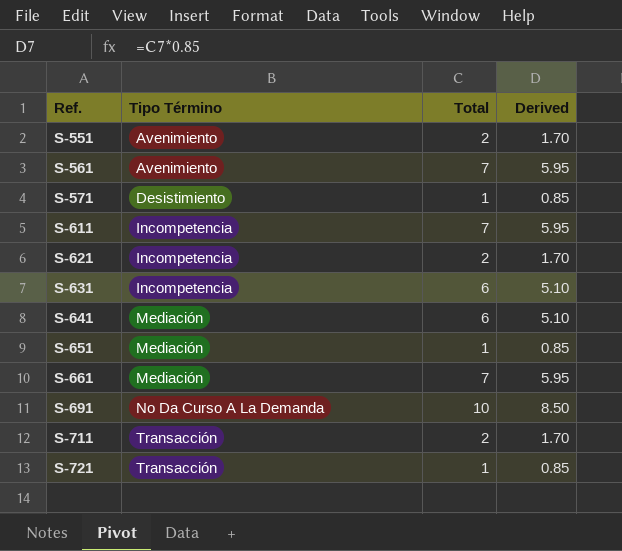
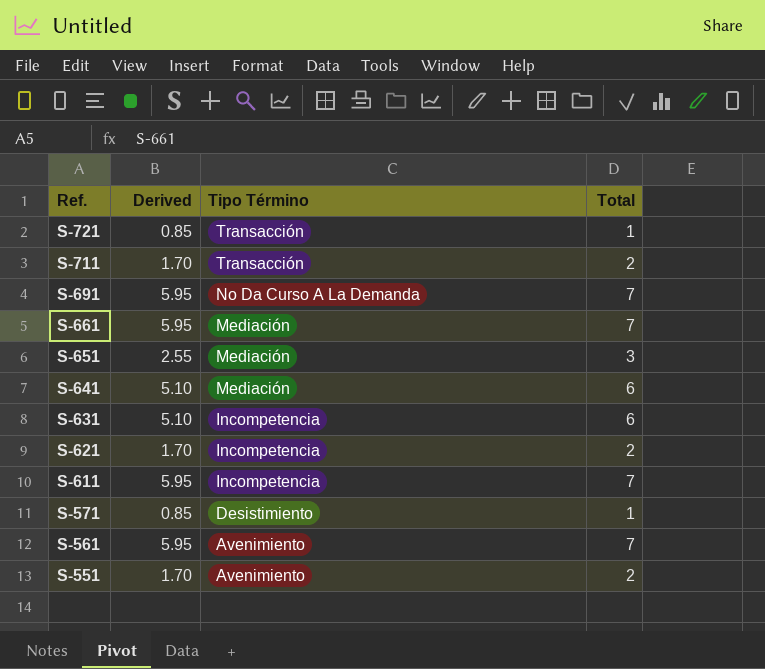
row order: Ref. ascending -> Ref. descending
column Derived | position: 4 -> 2
S-691 | Derived: 8.50 -> 5.95
S-691 | Total: 10 -> 7
S-651 | Derived: 0.85 -> 2.55
S-651 | Total: 1 -> 3

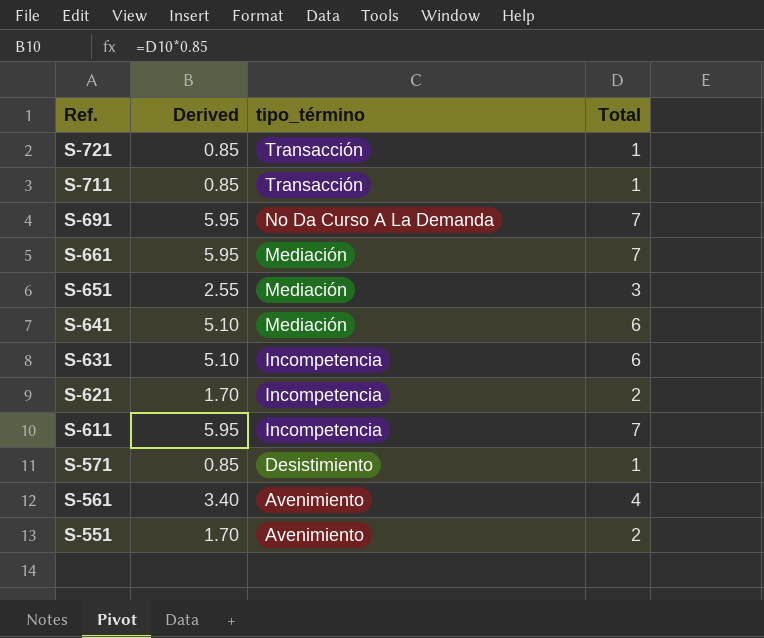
column name: Tipo Término -> tipo_término
S-711 | Derived: 1.70 -> 0.85
S-711 | Total: 2 -> 1
S-561 | Derived: 5.95 -> 3.40
S-561 | Total: 7 -> 4

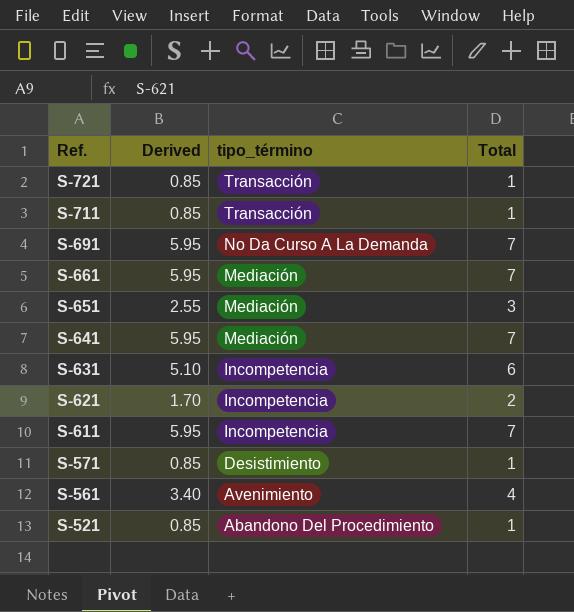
row S-551: 1.70 | Avenimiento | 2 -> none
S-641 | Derived: 5.10 -> 5.95
S-641 | Total: 6 -> 7
row S-521: none -> 0.85 | Abandono Del Procedimiento | 1

